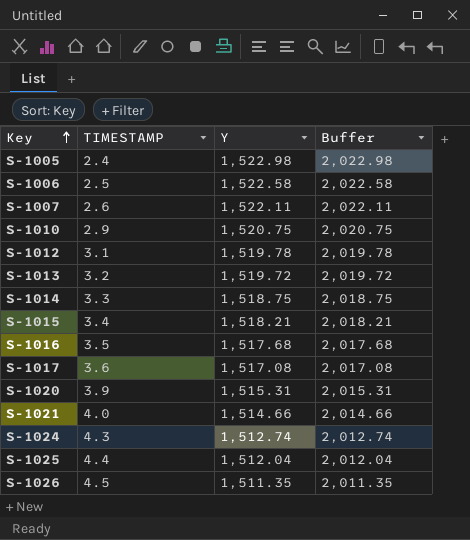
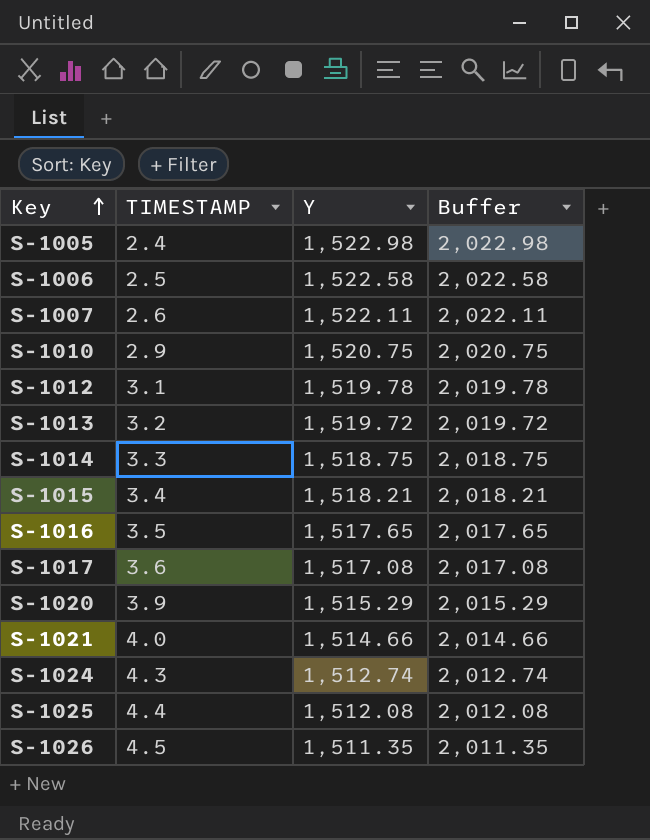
S-1016 | Y: 1,517.68 -> 1,517.65
S-1016 | Buffer: 2,017.68 -> 2,017.65
S-1020 | Y: 1,515.31 -> 1,515.29
S-1020 | Buffer: 2,015.31 -> 2,015.29
S-1025 | Y: 1,512.04 -> 1,512.08
S-1025 | Buffer: 2,012.04 -> 2,012.08

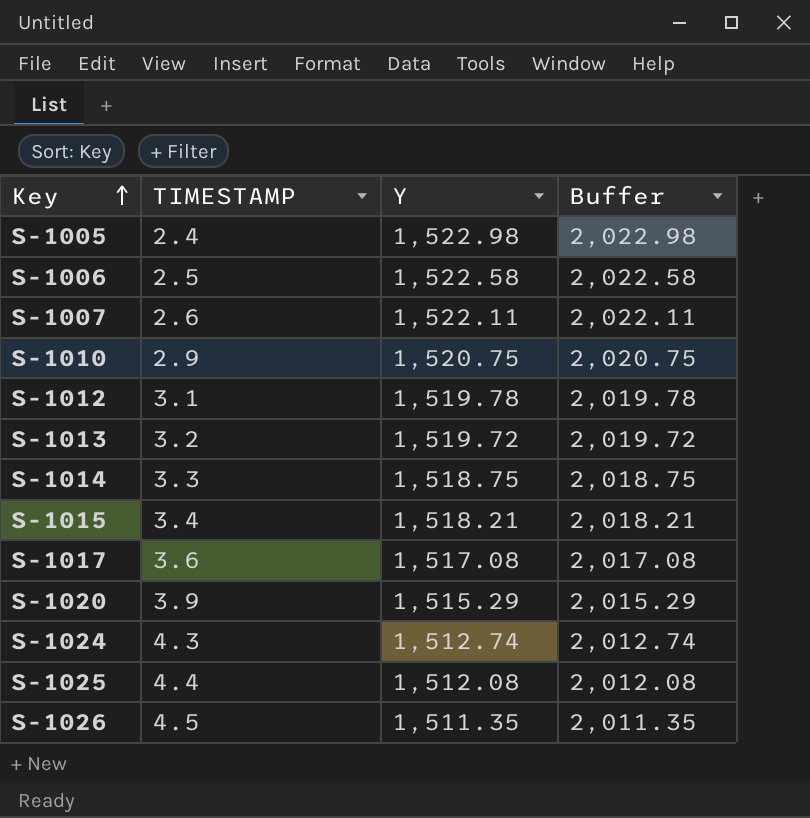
row S-1016: 3.5 | 1,517.65 | 2,017.65 -> none
row S-1021: 4.0 | 1,514.66 | 2,014.66 -> none

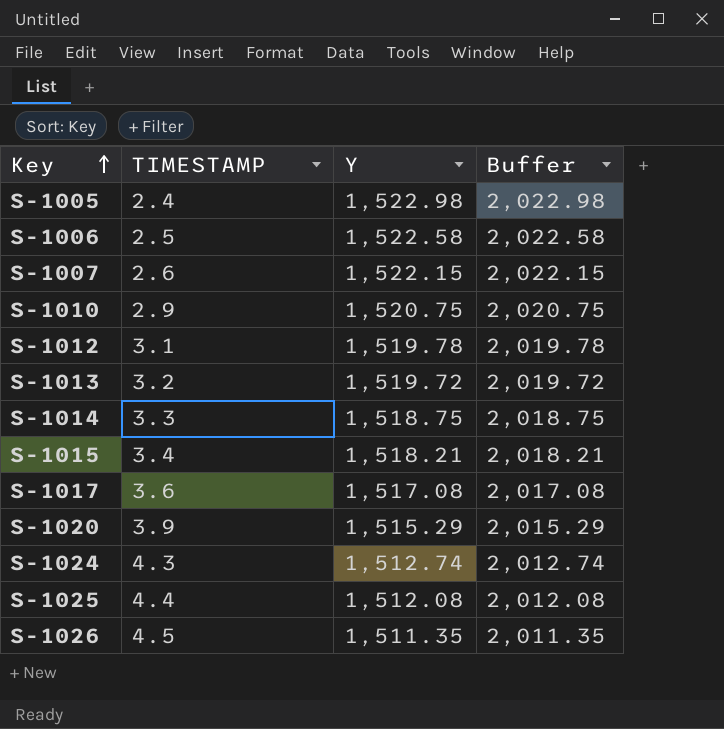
S-1007 | Y: 1,522.11 -> 1,522.15
S-1007 | Buffer: 2,022.11 -> 2,022.15

